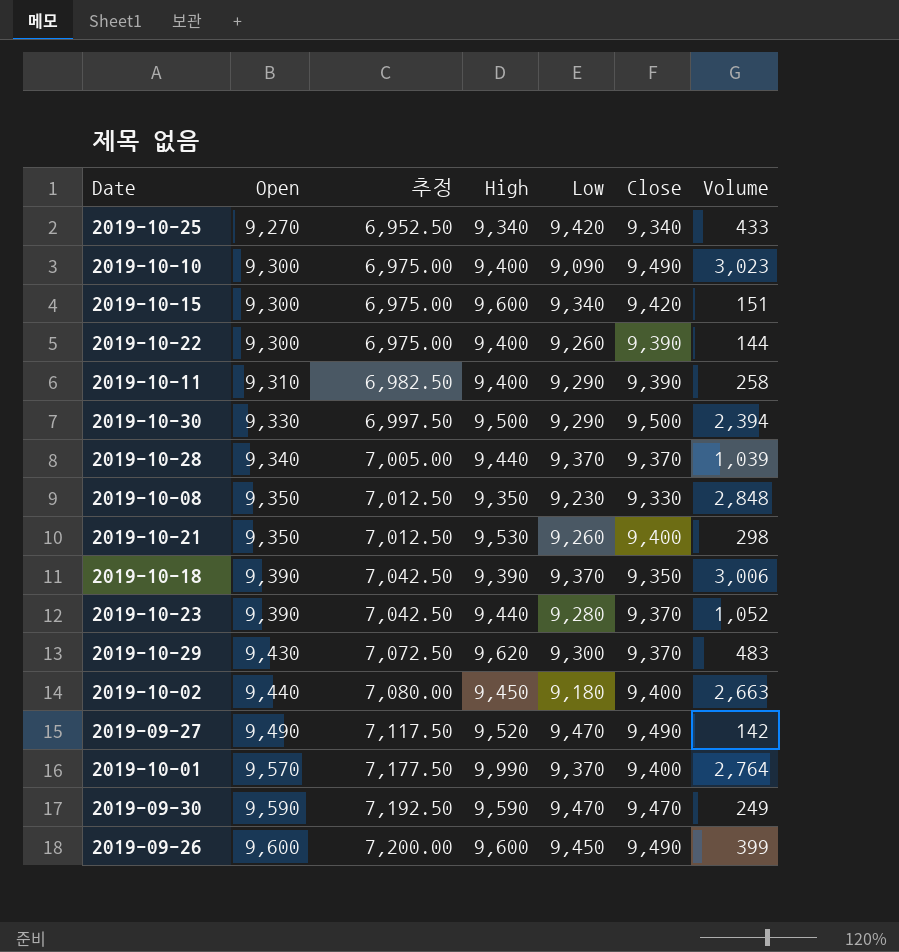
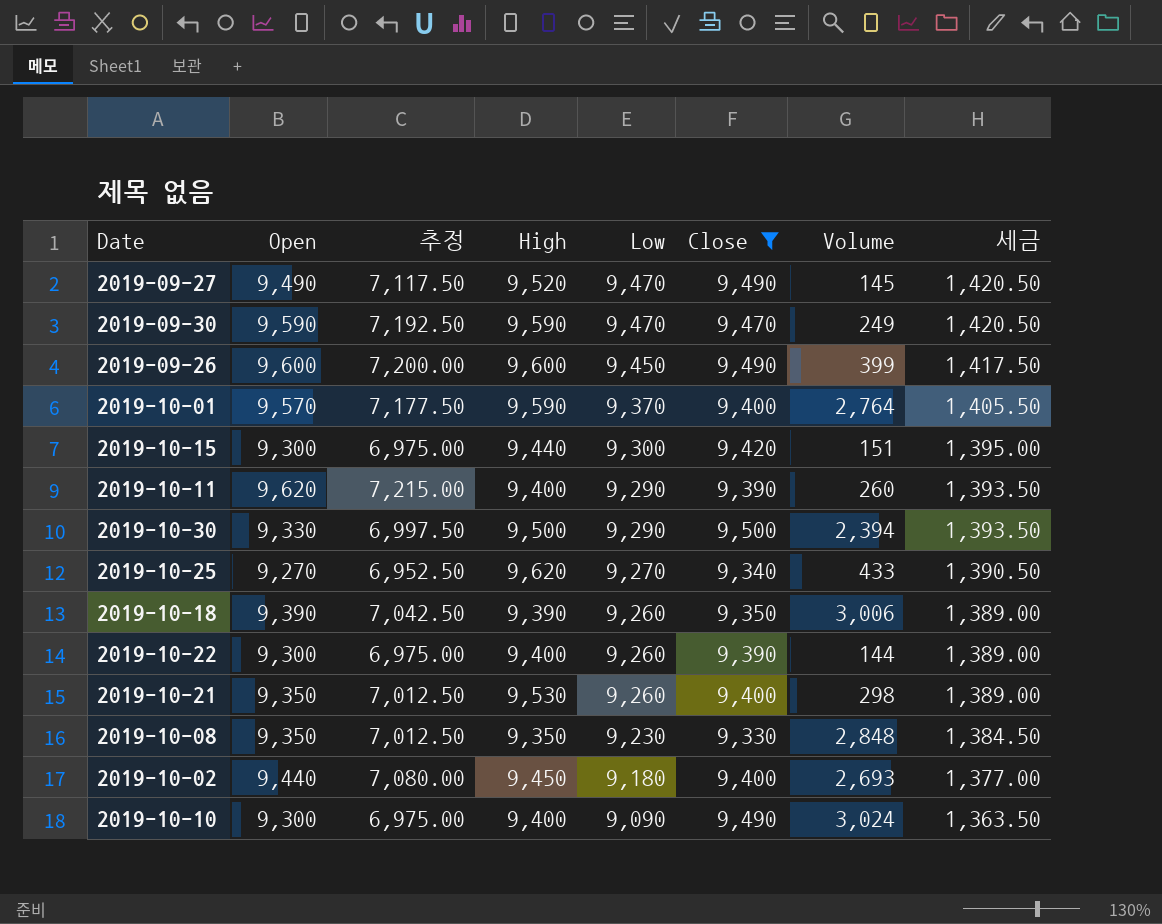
filter: none -> Close != 9,370
row order: Open ascending -> Low descending
column 세금 | formula: none -> [Low] * 0.15
2019-09-27 | Volume: 142 -> 145
2019-10-01 | High: 9,990 -> 9,590
2019-10-15 | High: 9,600 -> 9,440
2019-10-15 | Low: 9,340 -> 9,300
2019-10-11 | Open: 9,310 -> 9,620
2019-10-11 | 추정: 6,982.50 -> 7,215.00
2019-10-11 | Volume: 258 -> 260
2019-10-25 | High: 9,340 -> 9,620
2019-10-25 | Low: 9,420 -> 9,270
2019-10-18 | Low: 9,370 -> 9,260
2019-10-02 | Volume: 2,663 -> 2,693
2019-10-10 | Volume: 3,023 -> 3,024

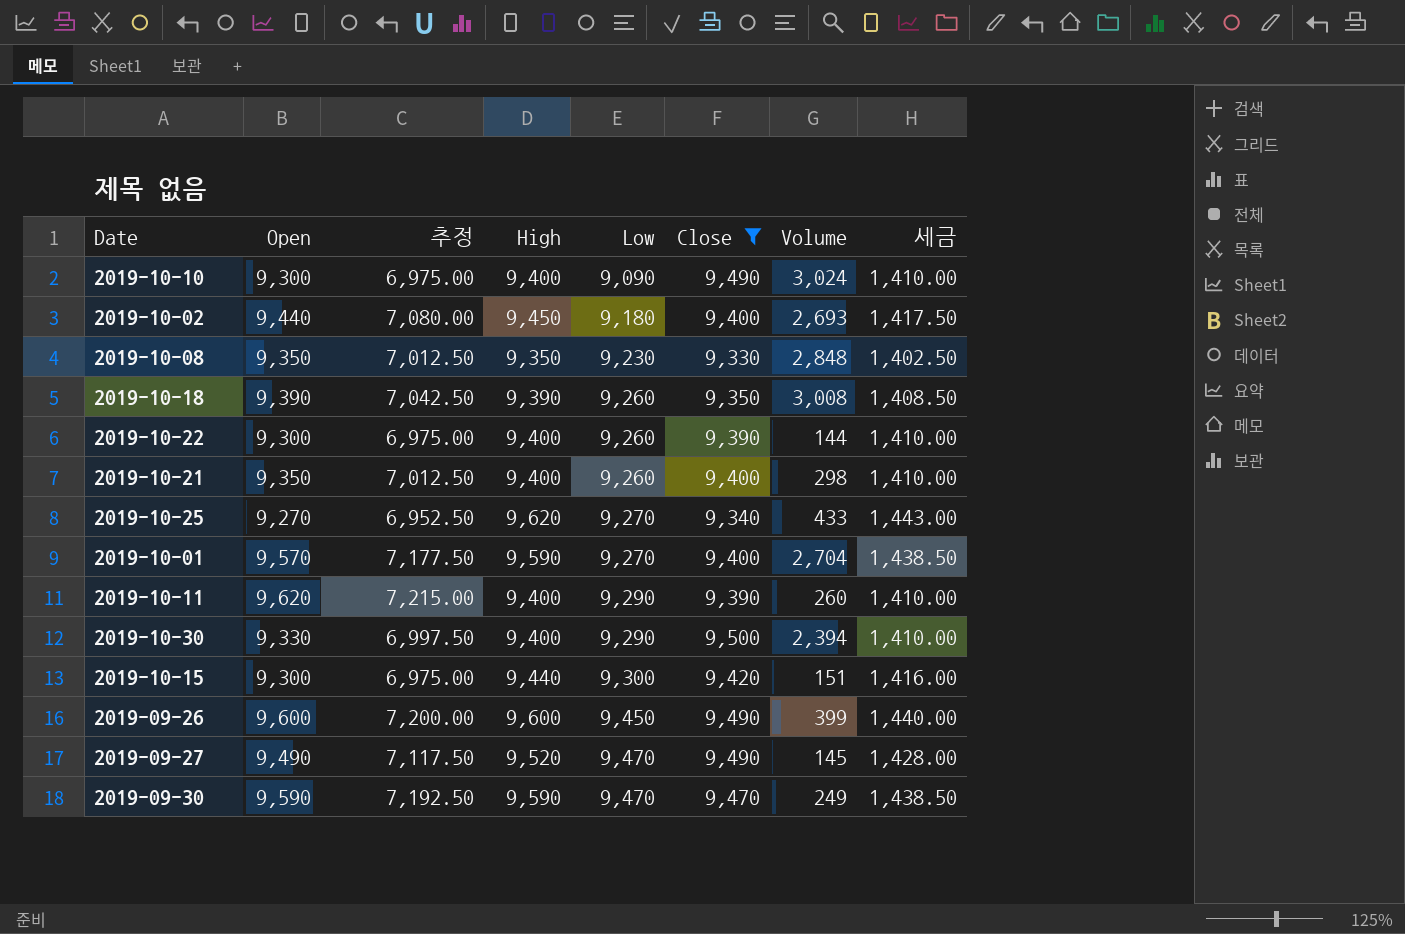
row order: Low descending -> Low ascending
column 세금 | formula: [Low] * 0.15 -> [High] * 0.15
2019-10-18 | Volume: 3,006 -> 3,008
2019-10-21 | High: 9,530 -> 9,400
2019-10-01 | Low: 9,370 -> 9,270
2019-10-01 | Volume: 2,764 -> 2,704
2019-10-30 | High: 9,500 -> 9,400

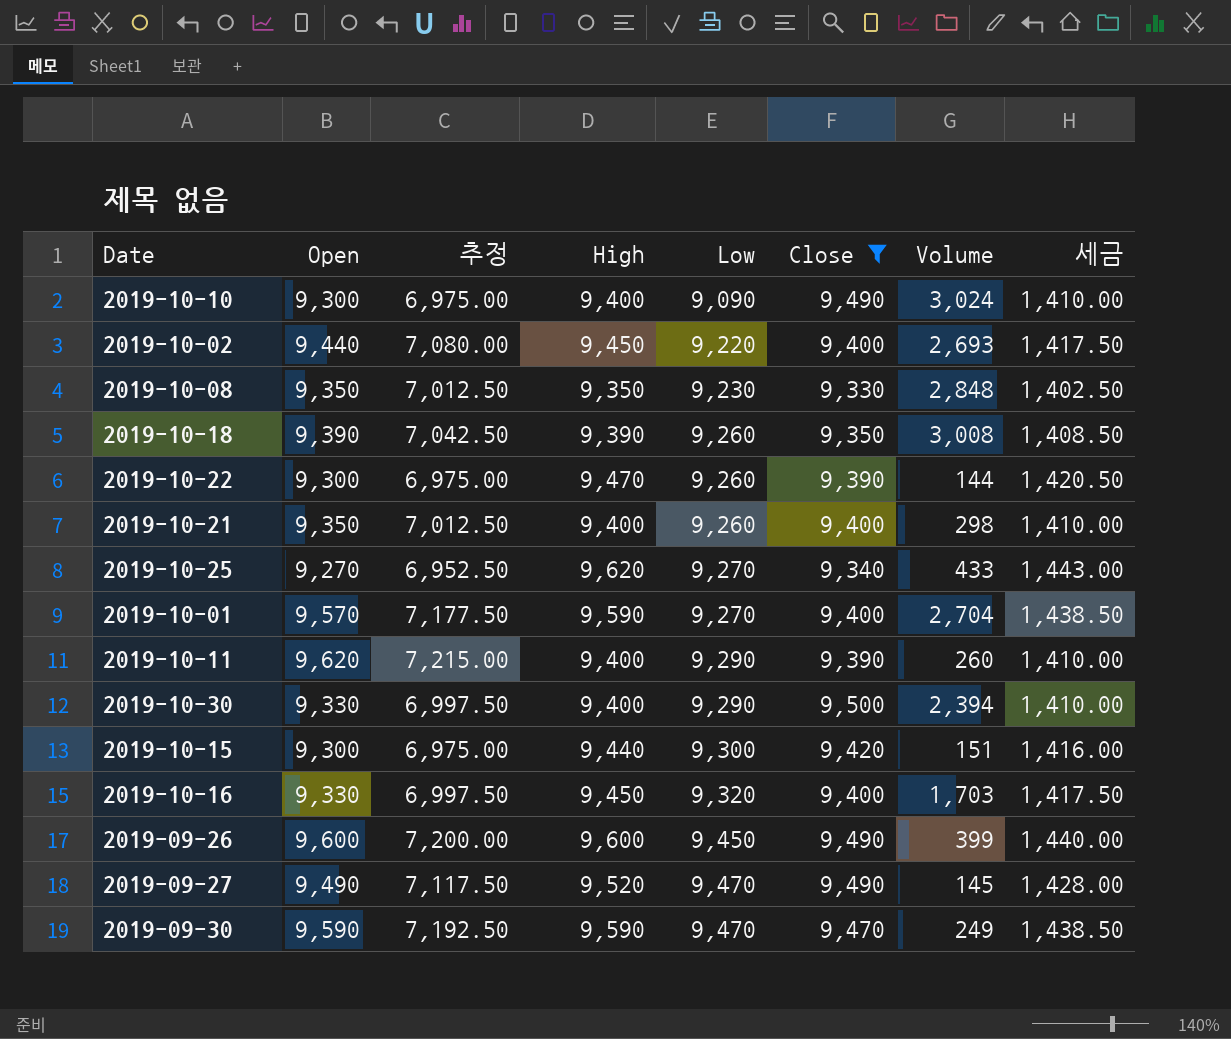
2019-10-02 | Low: 9,180 -> 9,220
2019-10-22 | High: 9,400 -> 9,470
2019-10-22 | 세금: 1,410.00 -> 1,420.50
row 2019-10-16: none -> 9,330 | 6,997.50 | 9,450 | 9,320 | 9,400 | 1,703 | 1,417.50

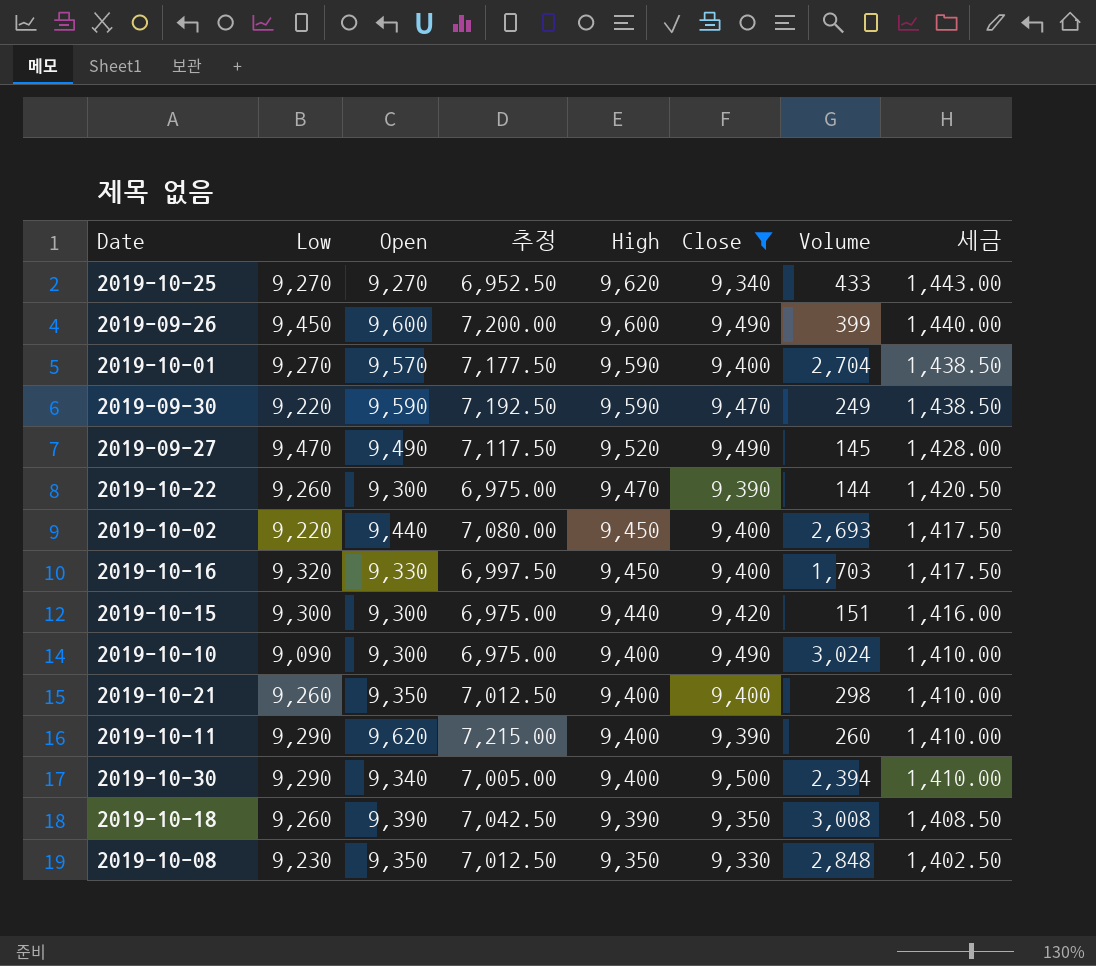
row order: Low ascending -> High descending
column Low | position: 5 -> 2
2019-09-30 | Low: 9,470 -> 9,220
2019-10-30 | Open: 9,330 -> 9,340
2019-10-30 | 추정: 6,997.50 -> 7,005.00

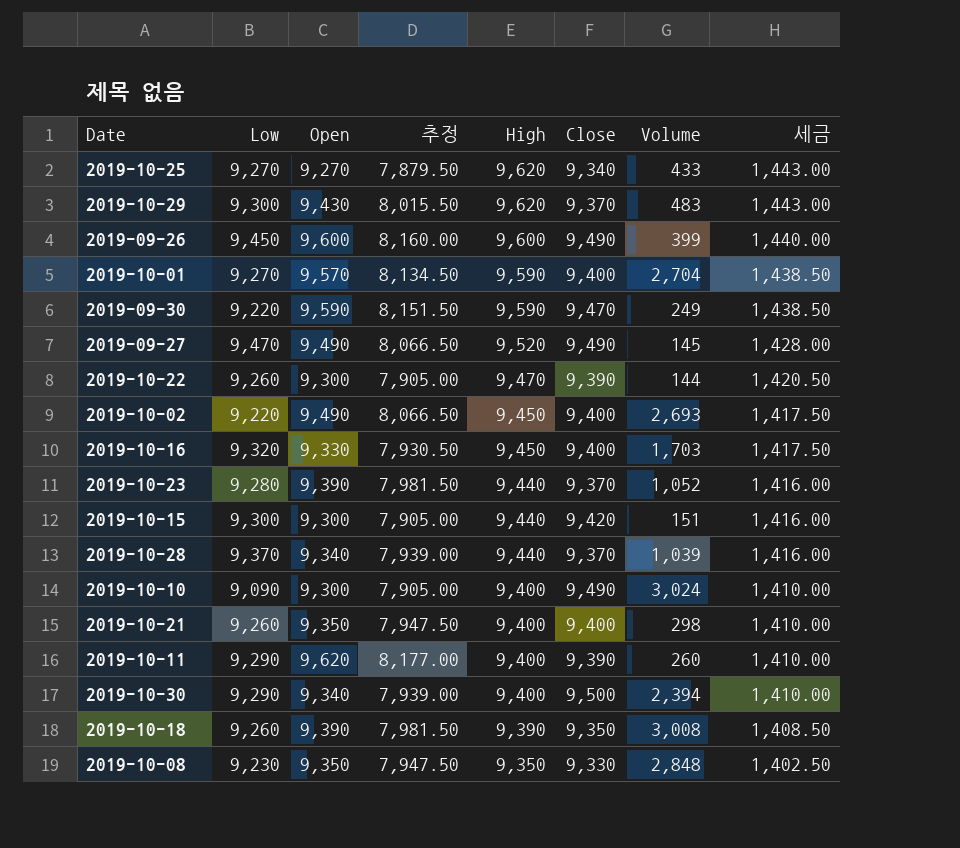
filter: Close != 9,370 -> none
column 추정 | formula: [Open] * 0.75 -> [Open] * 0.85
2019-10-02 | Open: 9,440 -> 9,490

